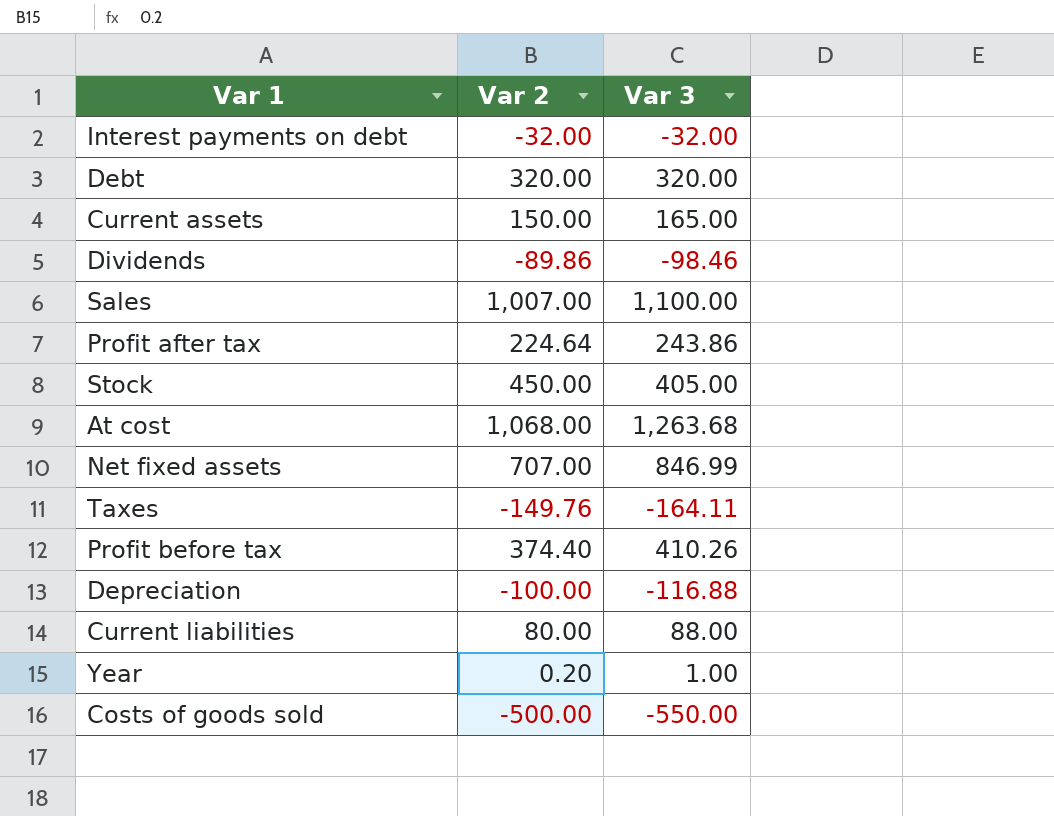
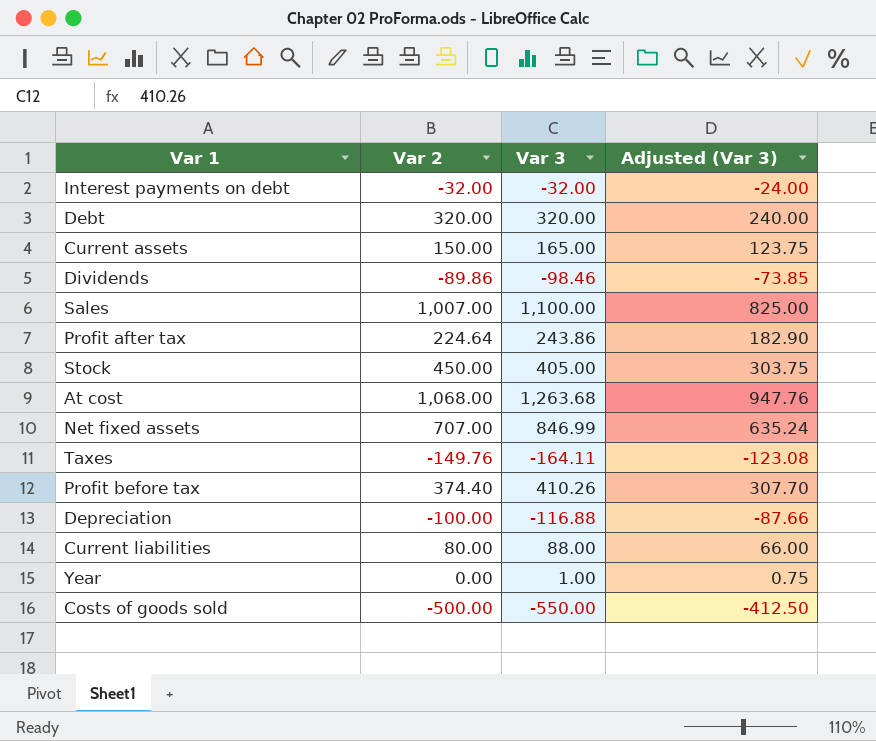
column Adjusted (Var 3) | formula: none -> [Var 3] * 0.75
Year | Var 2: 0.20 -> 0.00

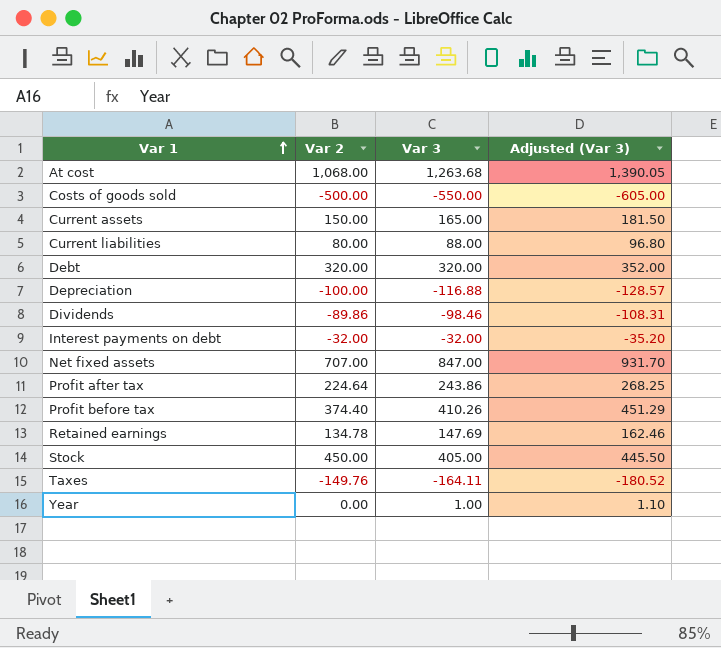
row order: none -> Var 1 ascending
column Adjusted (Var 3) | formula: [Var 3] * 0.75 -> [Var 3] * 1.1
row Sales: 1,007.00 | 1,100.00 | 825.00 -> none
Net fixed assets | Var 3: 846.99 -> 847.00
row Retained earnings: none -> 134.78 | 147.69 | 162.46

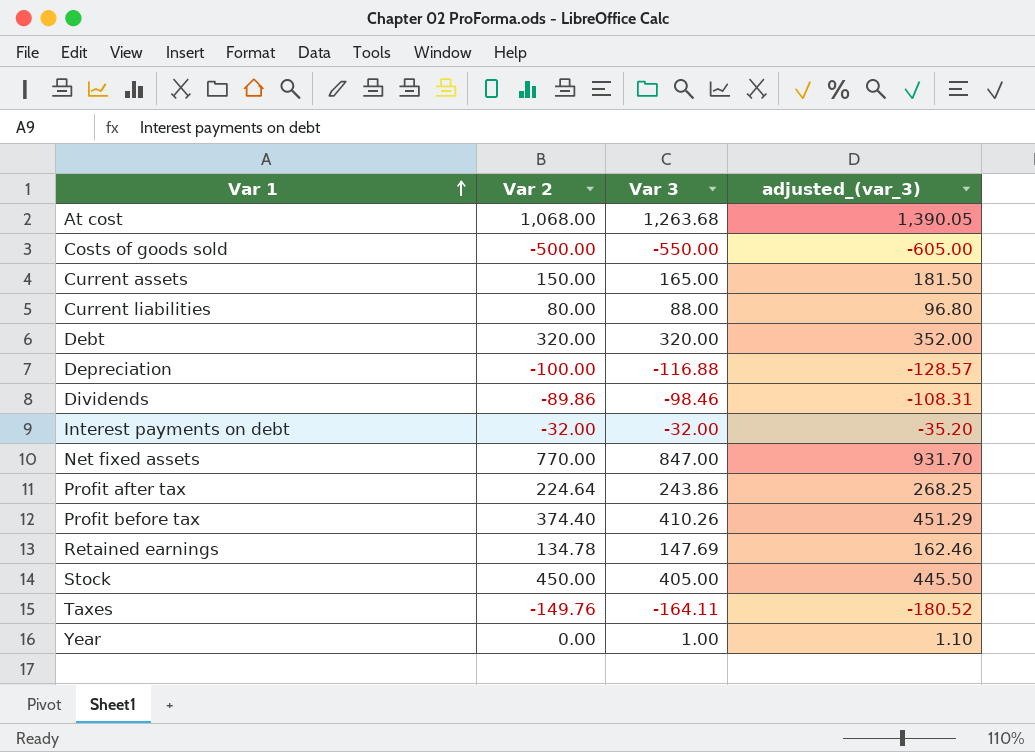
column name: Adjusted (Var 3) -> adjusted_(var_3)
Net fixed assets | Var 2: 707.00 -> 770.00

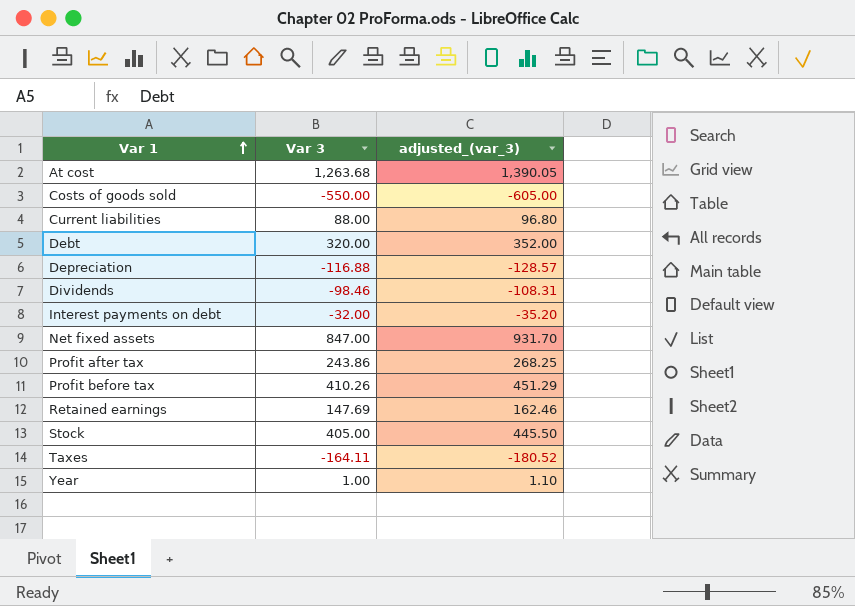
column Var 2 | position: 2 -> none
row Current assets: 150.00 | 165.00 | 181.50 -> none

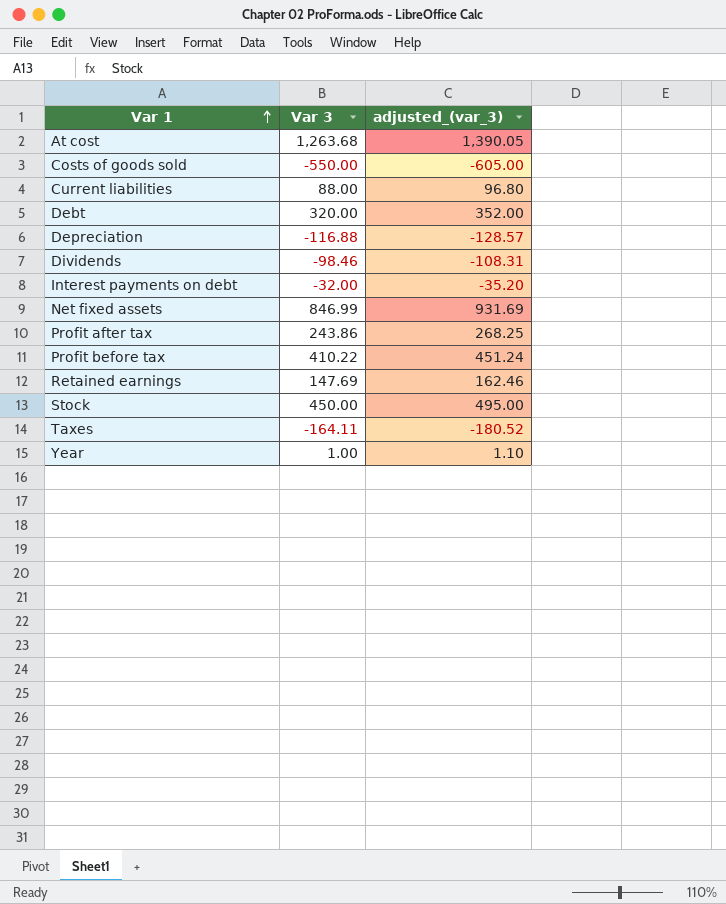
Net fixed assets | Var 3: 847.00 -> 846.99
Net fixed assets | adjusted_(var_3): 931.70 -> 931.69
Profit before tax | Var 3: 410.26 -> 410.22
Profit before tax | adjusted_(var_3): 451.29 -> 451.24
Stock | Var 3: 405.00 -> 450.00
Stock | adjusted_(var_3): 445.50 -> 495.00

